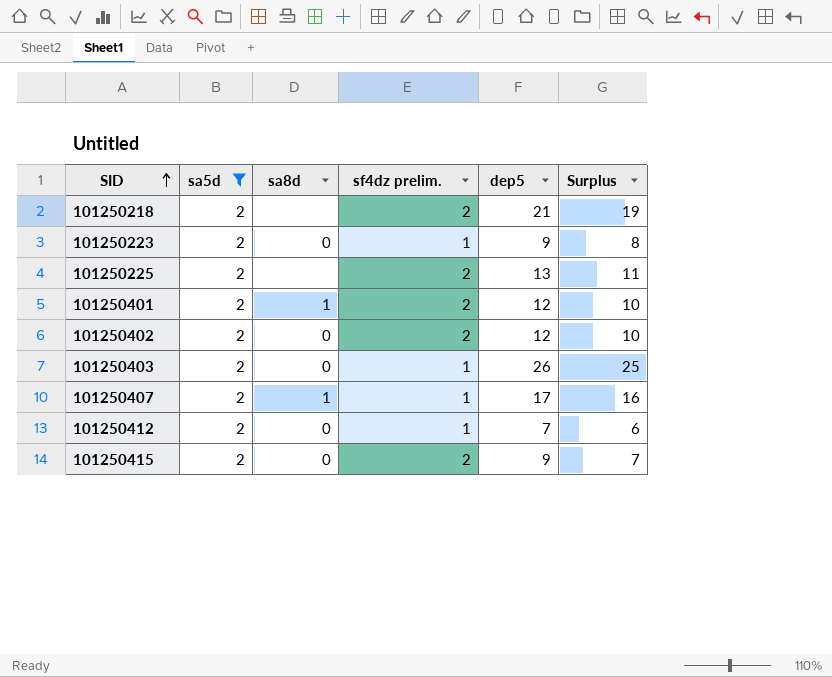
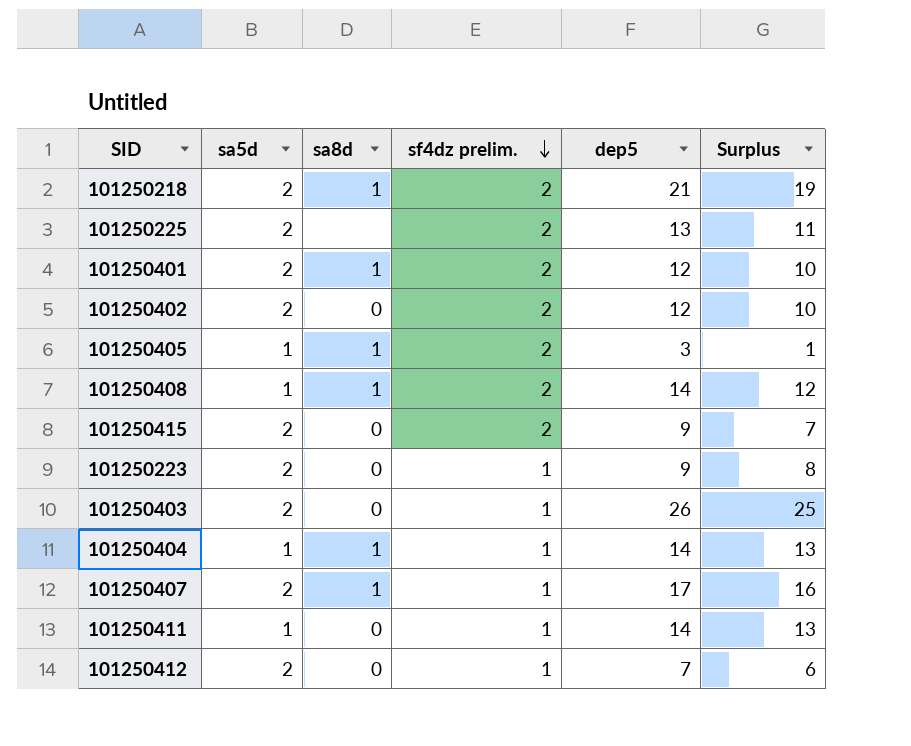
filter: sa5d = 2 -> none
row order: SID ascending -> sf4dz prelim. descending
101250218 | sa8d: none -> 1

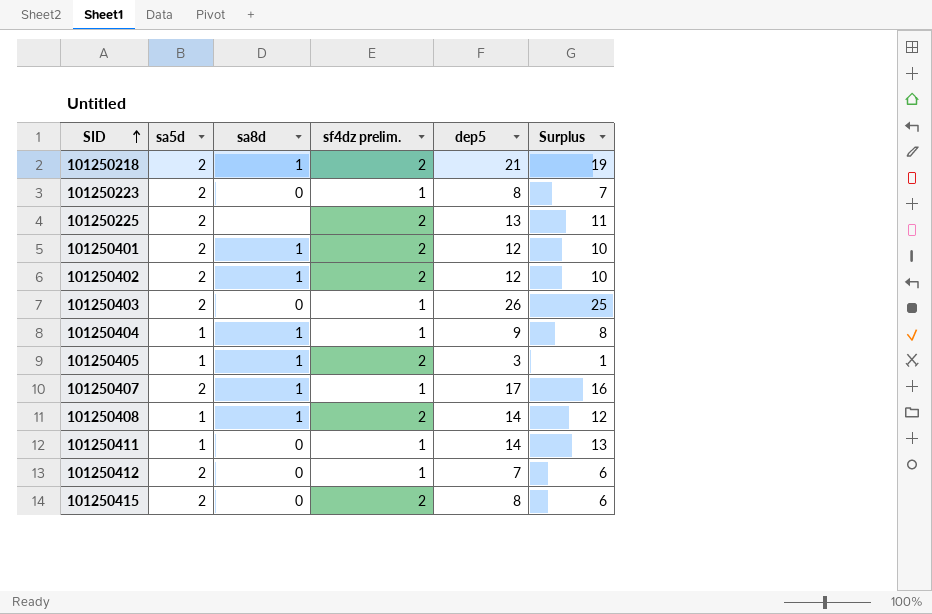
row order: sf4dz prelim. descending -> SID ascending
101250223 | dep5: 9 -> 8
101250223 | Surplus: 8 -> 7
101250402 | sa8d: 0 -> 1
101250404 | dep5: 14 -> 9
101250404 | Surplus: 13 -> 8
101250415 | dep5: 9 -> 8
101250415 | Surplus: 7 -> 6

